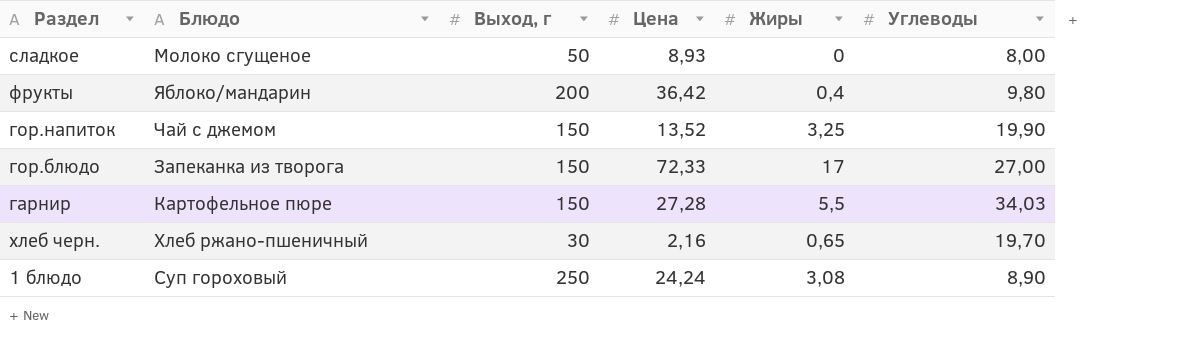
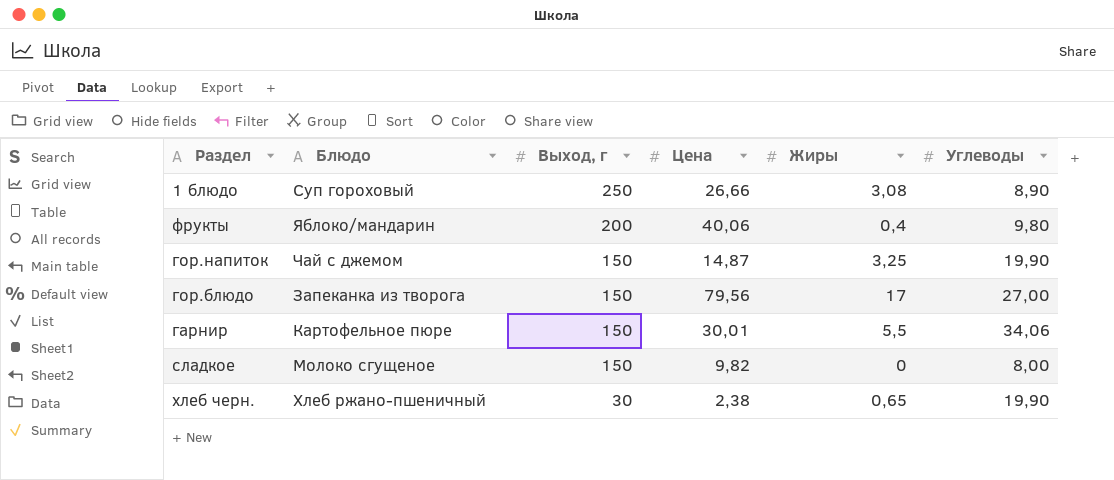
row order: none -> Выход, г descending
1 блюдо | Цена: 24,24 -> 26,66
фрукты | Цена: 36,42 -> 40,06
гор.напиток | Цена: 13,52 -> 14,87
гор.блюдо | Цена: 72,33 -> 79,56
гарнир | Цена: 27,28 -> 30,01
гарнир | Углеводы: 34,03 -> 34,06
сладкое | Выход, г: 50 -> 150
сладкое | Цена: 8,93 -> 9,82
хлеб черн. | Цена: 2,16 -> 2,38
хлеб черн. | Углеводы: 19,70 -> 19,90

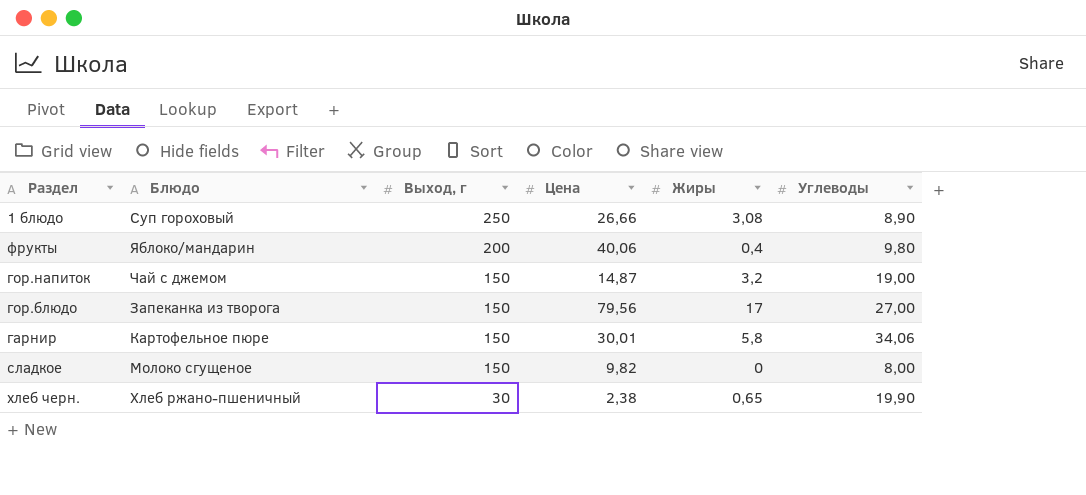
гор.напиток | Жиры: 3,25 -> 3,2
гор.напиток | Углеводы: 19,90 -> 19,00
гарнир | Жиры: 5,5 -> 5,8

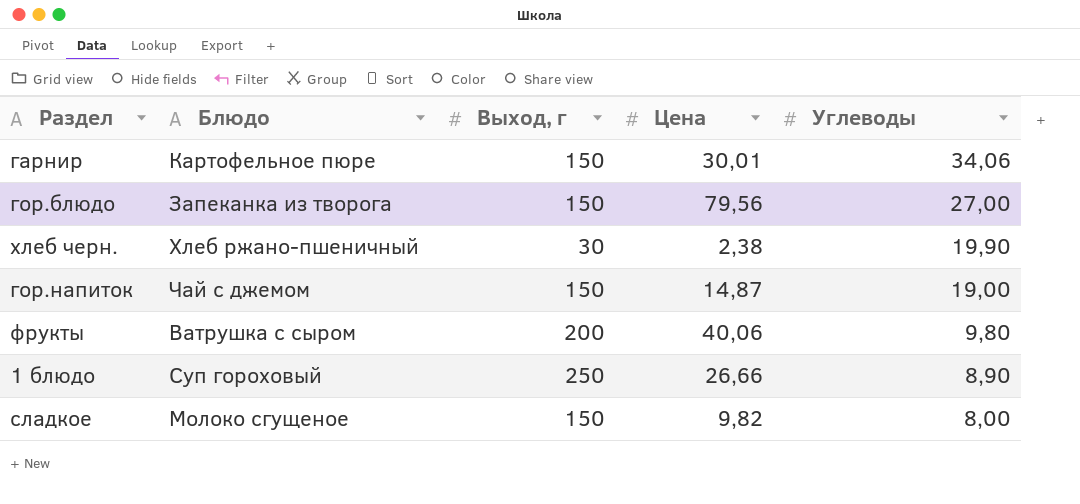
row order: Выход, г descending -> Углеводы descending
column Жиры | position: 5 -> none
фрукты | Блюдо: Яблоко/мандарин -> Ватрушка с сыром

